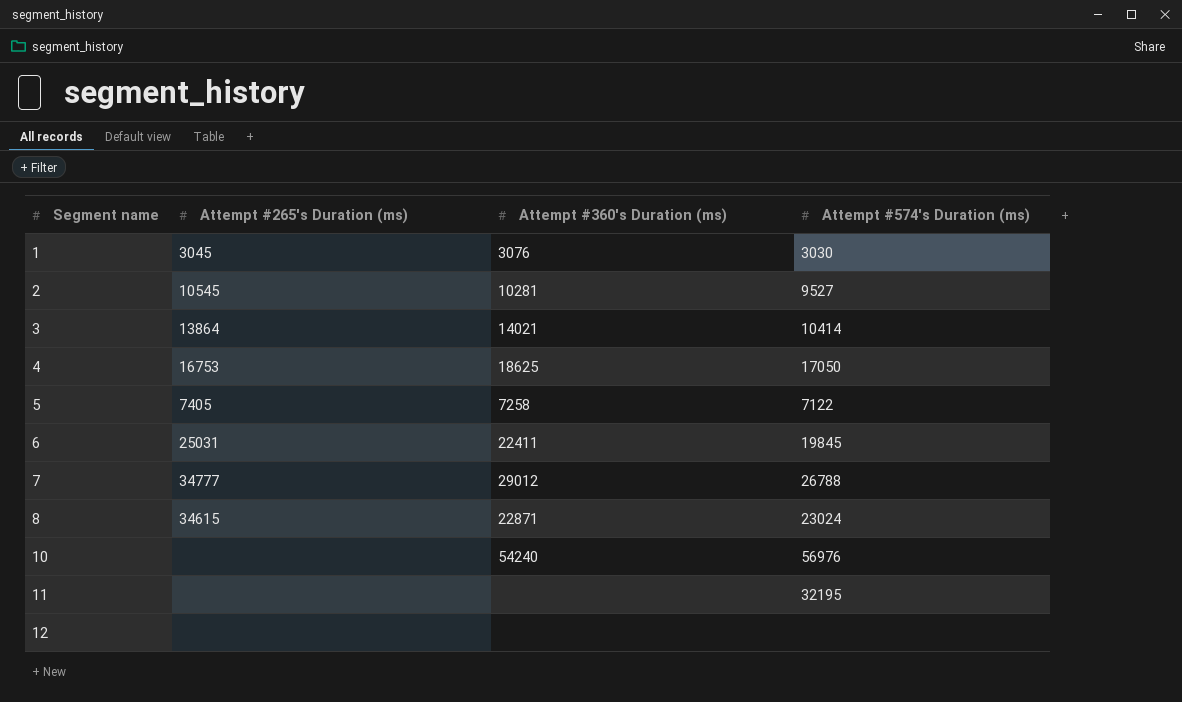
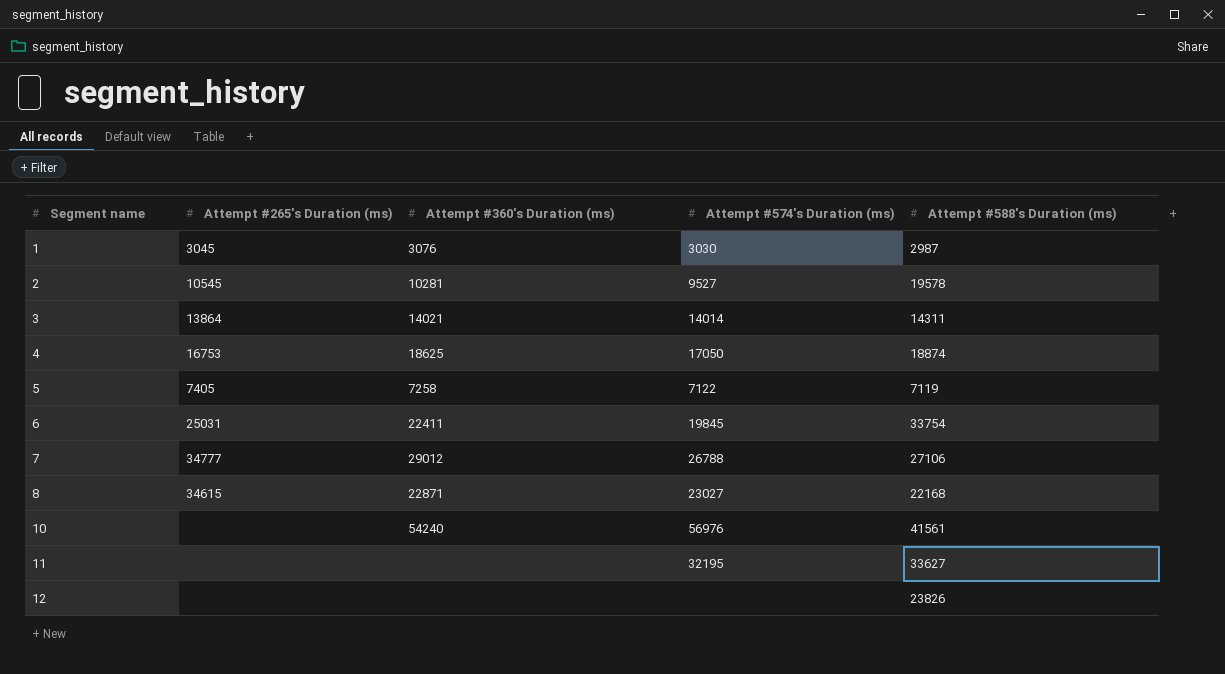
column Attempt #588's Duration (ms) | position: none -> 5
3 | Attempt #574's Duration (ms): 10414 -> 14014
8 | Attempt #574's Duration (ms): 23024 -> 23027

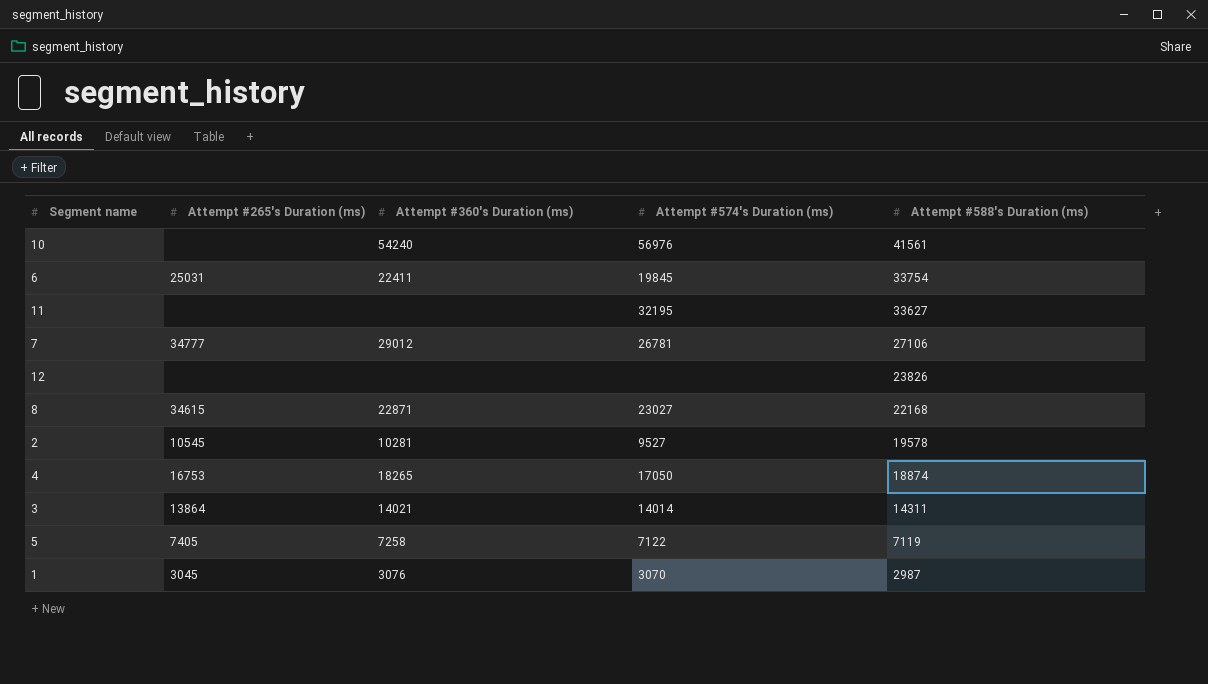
row order: Segment name ascending -> Attempt #588's Duration (ms) descending
7 | Attempt #574's Duration (ms): 26788 -> 26781
4 | Attempt #360's Duration (ms): 18625 -> 18265
1 | Attempt #574's Duration (ms): 3030 -> 3070

